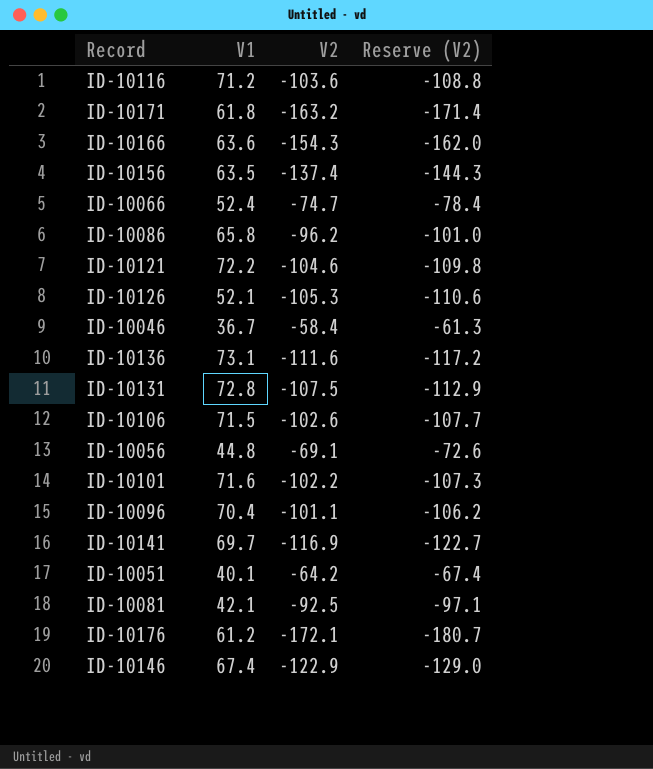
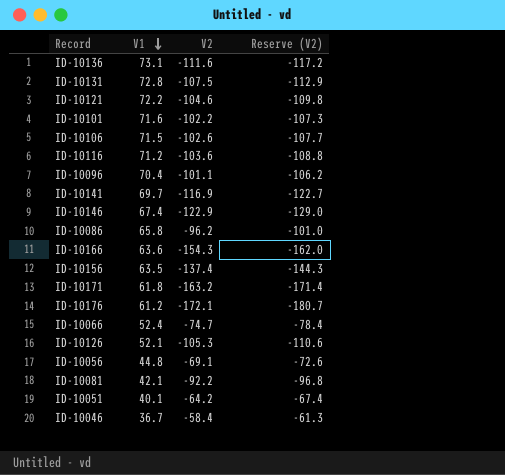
row order: none -> V1 descending
ID-10081 | V2: -92.5 -> -92.2
ID-10081 | Reserve (V2): -97.1 -> -96.8

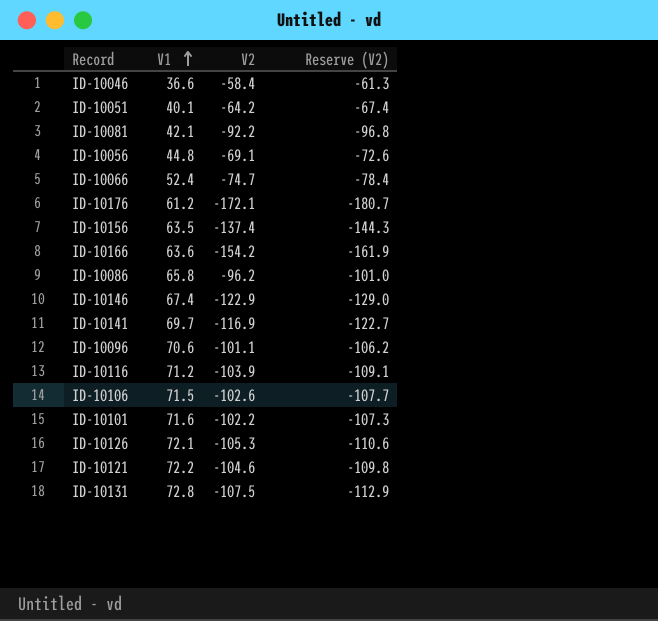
row order: V1 descending -> V1 ascending
row ID-10136: 73.1 | -111.6 | -117.2 -> none
row ID-10171: 61.8 | -163.2 | -171.4 -> none
ID-10046 | V1: 36.7 -> 36.6
ID-10166 | V2: -154.3 -> -154.2
ID-10166 | Reserve (V2): -162.0 -> -161.9
ID-10096 | V1: 70.4 -> 70.6
ID-10116 | V2: -103.6 -> -103.9
ID-10116 | Reserve (V2): -108.8 -> -109.1
ID-10126 | V1: 52.1 -> 72.1

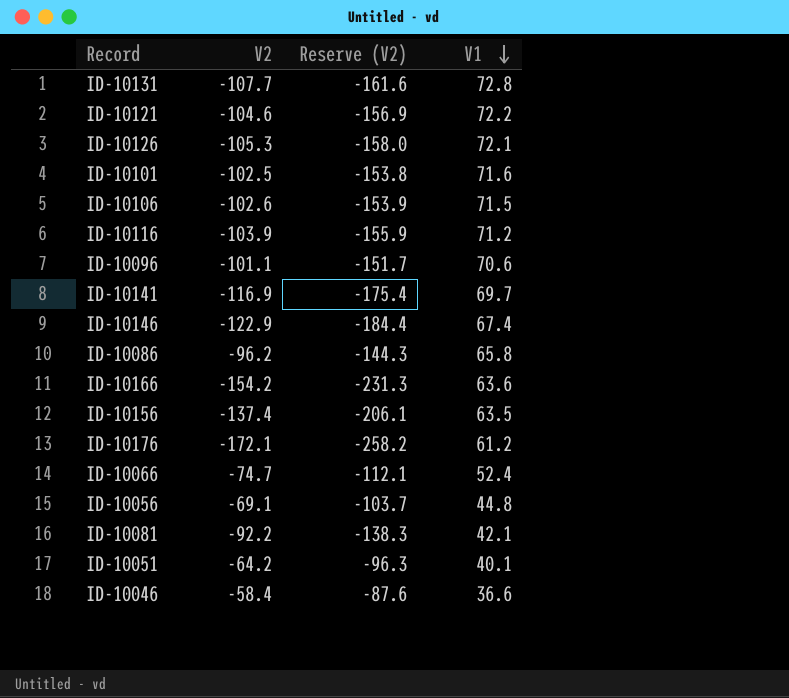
row order: V1 ascending -> V1 descending
column Reserve (V2) | formula: [V2] * 1.05 -> [V2] * 1.5
column V1 | position: 2 -> 4
ID-10131 | V2: -107.5 -> -107.7
ID-10101 | V2: -102.2 -> -102.5

